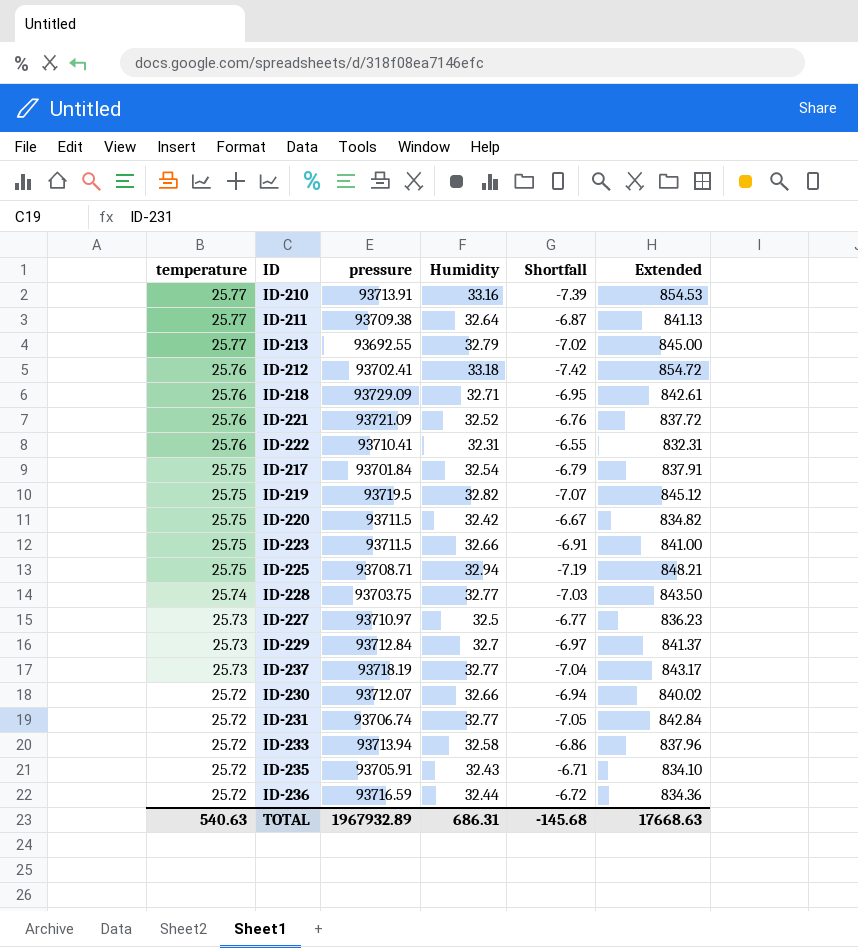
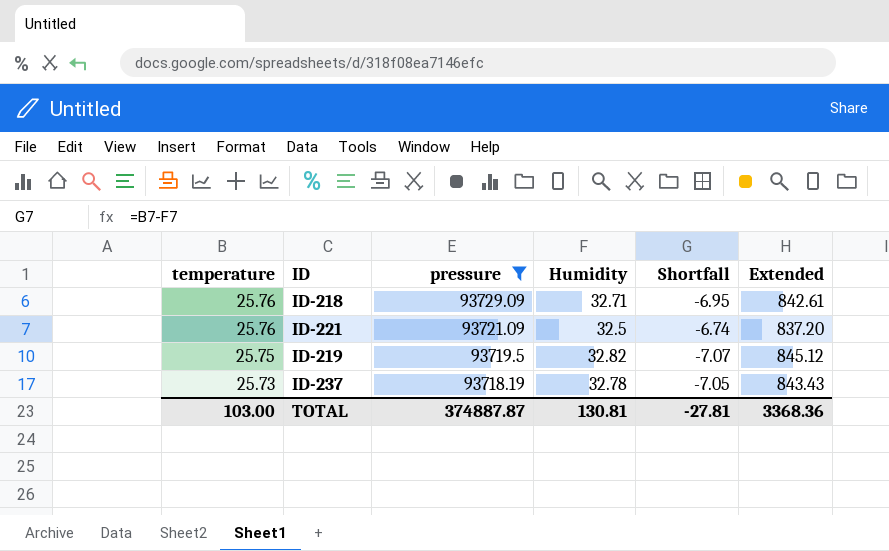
filter: none -> pressure >= 93718.19
ID-221 | Humidity: 32.52 -> 32.5
ID-221 | Shortfall: -6.76 -> -6.74
ID-221 | Extended: 837.72 -> 837.20
ID-237 | Humidity: 32.77 -> 32.78
ID-237 | Shortfall: -7.04 -> -7.05
ID-237 | Extended: 843.17 -> 843.43
TOTAL | temperature: 540.63 -> 103.00
TOTAL | pressure: 1967932.89 -> 374887.87
TOTAL | Humidity: 686.31 -> 130.81
TOTAL | Shortfall: -145.68 -> -27.81
TOTAL | Extended: 17668.63 -> 3368.36

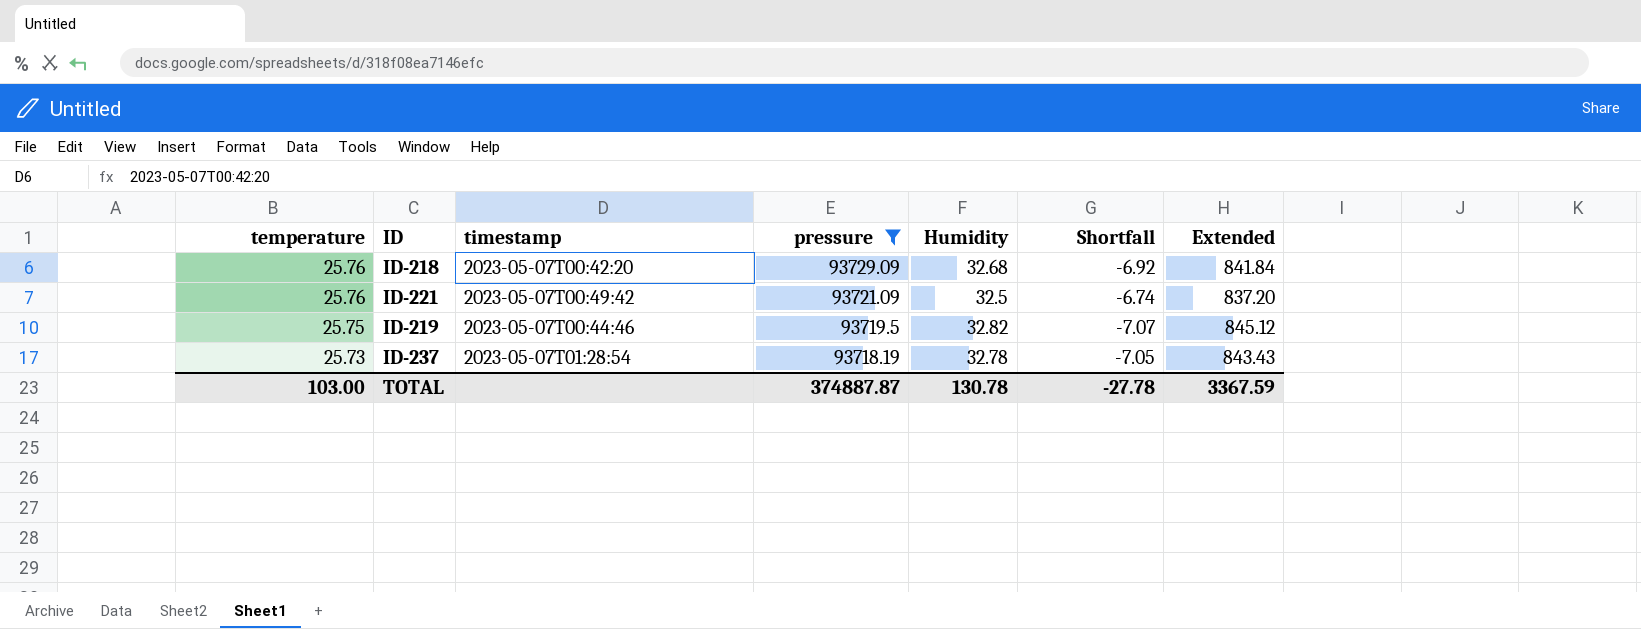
column timestamp | position: none -> 3
ID-218 | Humidity: 32.71 -> 32.68
ID-218 | Shortfall: -6.95 -> -6.92
ID-218 | Extended: 842.61 -> 841.84
TOTAL | Humidity: 130.81 -> 130.78
TOTAL | Shortfall: -27.81 -> -27.78
TOTAL | Extended: 3368.36 -> 3367.59

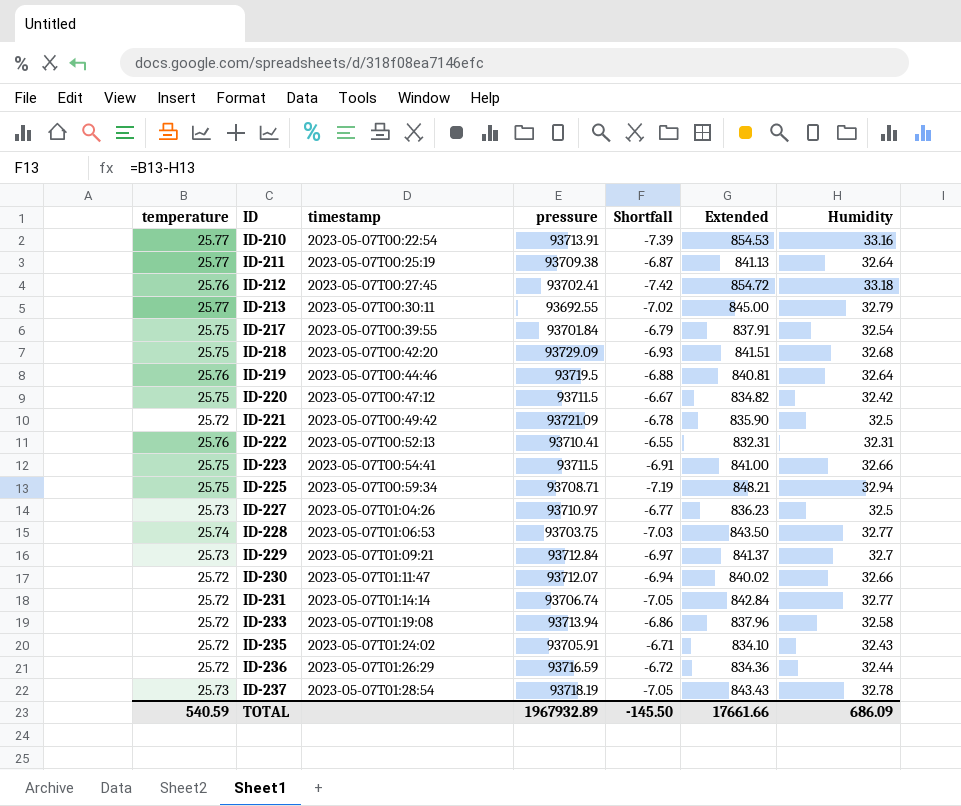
filter: pressure >= 93718.19 -> none
row order: temperature descending -> ID ascending
column Humidity | position: 5 -> 7
ID-218 | temperature: 25.76 -> 25.75
ID-218 | Shortfall: -6.92 -> -6.93
ID-218 | Extended: 841.84 -> 841.51
ID-219 | temperature: 25.75 -> 25.76
ID-219 | Shortfall: -7.07 -> -6.88
ID-219 | Extended: 845.12 -> 840.81
ID-219 | Humidity: 32.82 -> 32.64
ID-221 | temperature: 25.76 -> 25.72
ID-221 | Shortfall: -6.74 -> -6.78
ID-221 | Extended: 837.20 -> 835.90
TOTAL | temperature: 103.00 -> 540.59
TOTAL | pressure: 374887.87 -> 1967932.89
TOTAL | Shortfall: -27.78 -> -145.50
TOTAL | Extended: 3367.59 -> 17661.66
TOTAL | Humidity: 130.78 -> 686.09

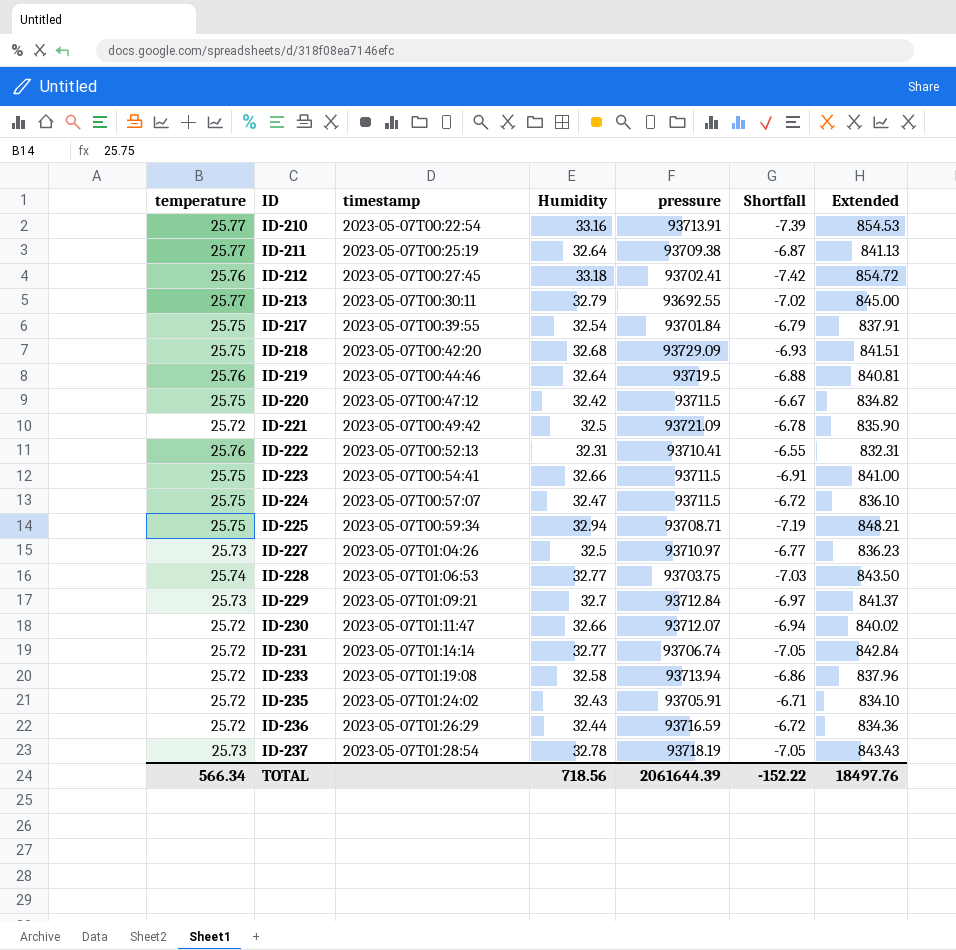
column Humidity | position: 7 -> 4
row ID-224: none -> 25.75 | 2023-05-07T00:57:07 | 32.47 | 93711.5 | -6.72 | 836.10
TOTAL | temperature: 540.59 -> 566.34
TOTAL | Humidity: 686.09 -> 718.56
TOTAL | pressure: 1967932.89 -> 2061644.39
TOTAL | Shortfall: -145.50 -> -152.22
TOTAL | Extended: 17661.66 -> 18497.76

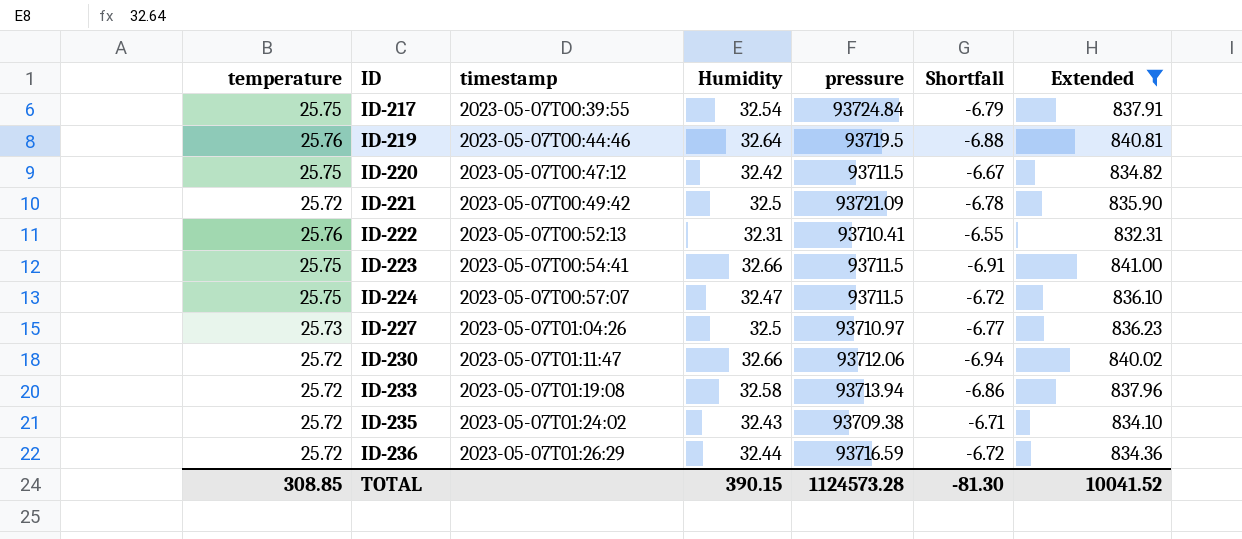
filter: none -> Extended <= 841.00
ID-217 | pressure: 93701.84 -> 93724.84
ID-230 | pressure: 93712.07 -> 93712.06
ID-235 | pressure: 93705.91 -> 93709.38
TOTAL | temperature: 566.34 -> 308.85
TOTAL | Humidity: 718.56 -> 390.15
TOTAL | pressure: 2061644.39 -> 1124573.28
TOTAL | Shortfall: -152.22 -> -81.30
TOTAL | Extended: 18497.76 -> 10041.52

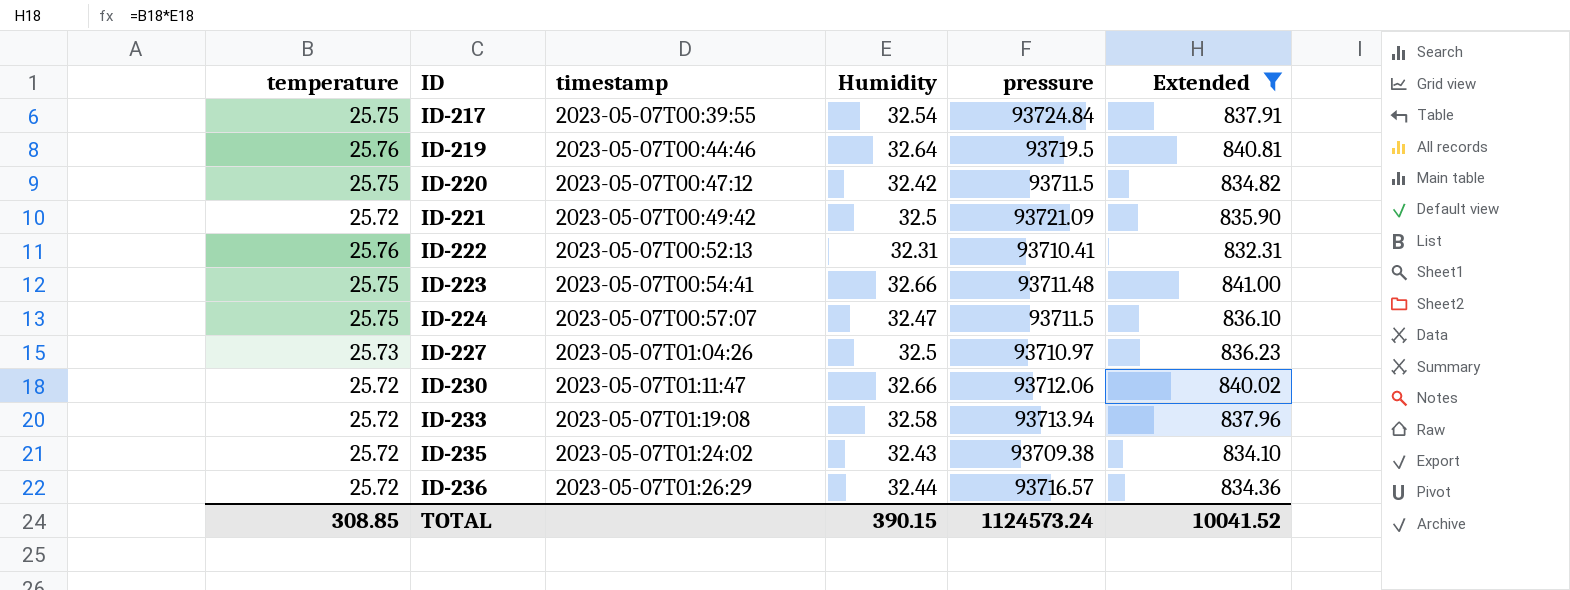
column Shortfall | formula: [temperature] - [Humidity] -> none
ID-223 | pressure: 93711.5 -> 93711.48
ID-236 | pressure: 93716.59 -> 93716.57
TOTAL | pressure: 1124573.28 -> 1124573.24

